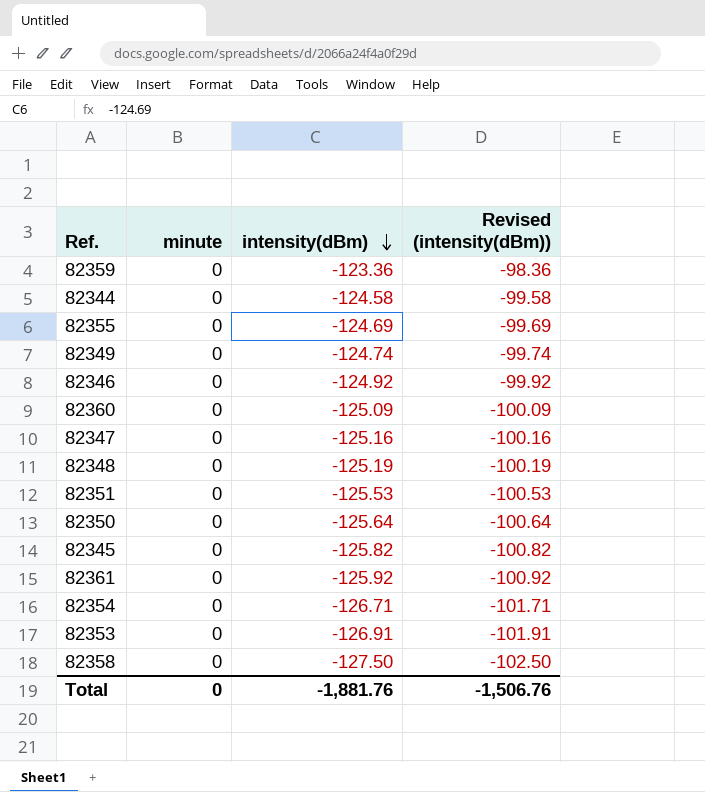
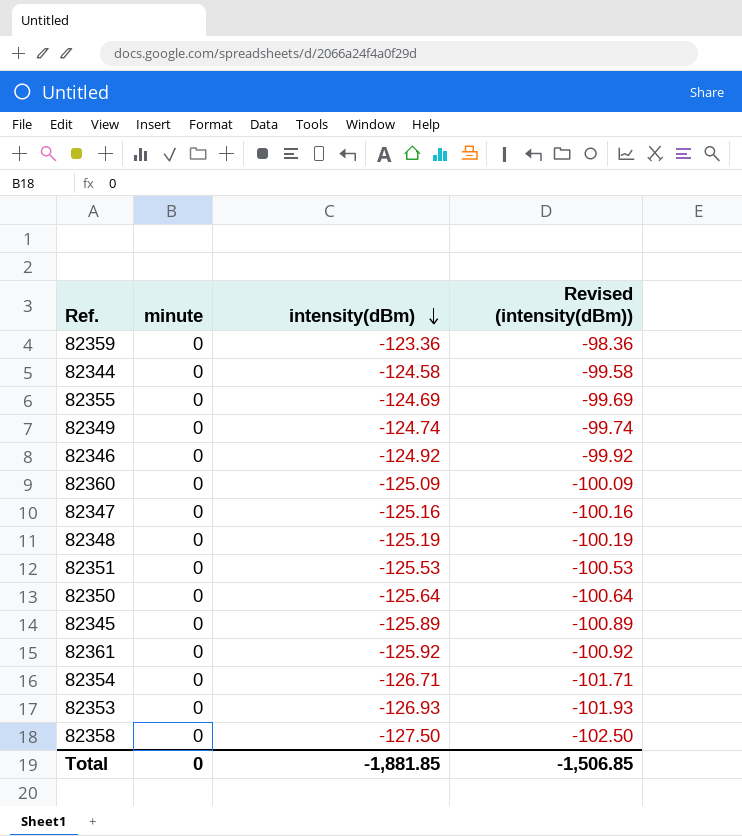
82345 | intensity(dBm): -125.82 -> -125.89
82345 | Revised (intensity(dBm)): -100.82 -> -100.89
82353 | intensity(dBm): -126.91 -> -126.93
82353 | Revised (intensity(dBm)): -101.91 -> -101.93
Total | intensity(dBm): -1,881.76 -> -1,881.85
Total | Revised (intensity(dBm)): -1,506.76 -> -1,506.85

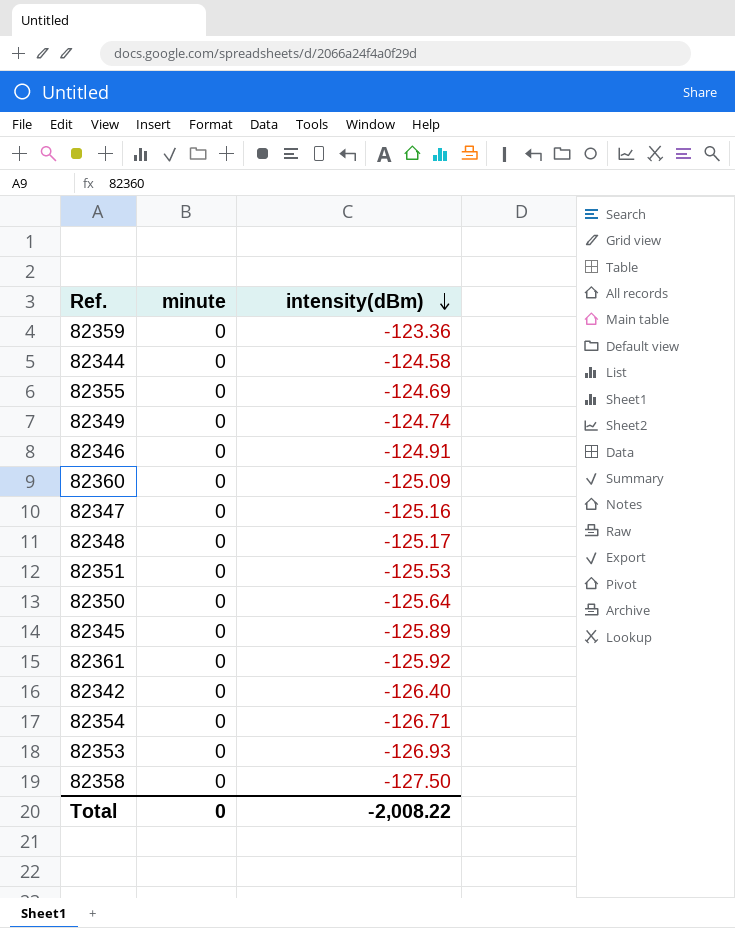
column Revised (intensity(dBm)) | formula: [intensity(dBm)] + 25 -> none
82346 | intensity(dBm): -124.92 -> -124.91
82348 | intensity(dBm): -125.19 -> -125.17
row 82342: none -> 0 | -126.40
Total | intensity(dBm): -1,881.85 -> -2,008.22

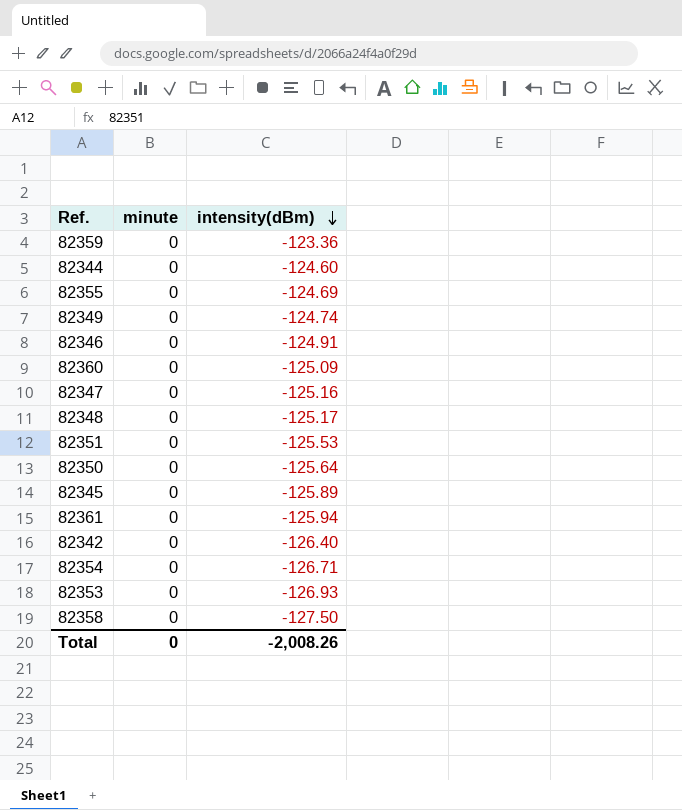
82344 | intensity(dBm): -124.58 -> -124.60
82361 | intensity(dBm): -125.92 -> -125.94
Total | intensity(dBm): -2,008.22 -> -2,008.26

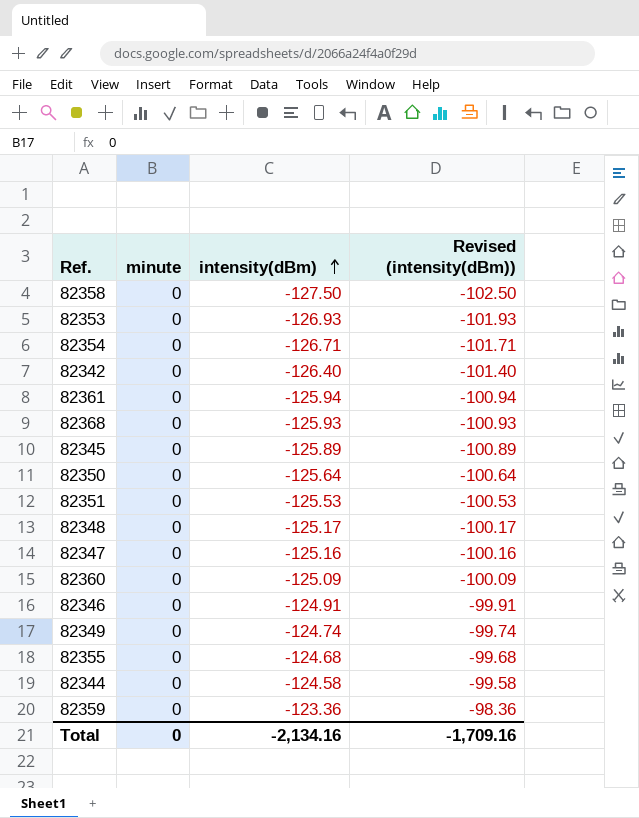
row order: intensity(dBm) descending -> intensity(dBm) ascending
column Revised (intensity(dBm)) | formula: none -> [intensity(dBm)] + 25
row 82368: none -> 0 | -125.93 | -100.93
82355 | intensity(dBm): -124.69 -> -124.68
82344 | intensity(dBm): -124.60 -> -124.58
Total | intensity(dBm): -2,008.26 -> -2,134.16

